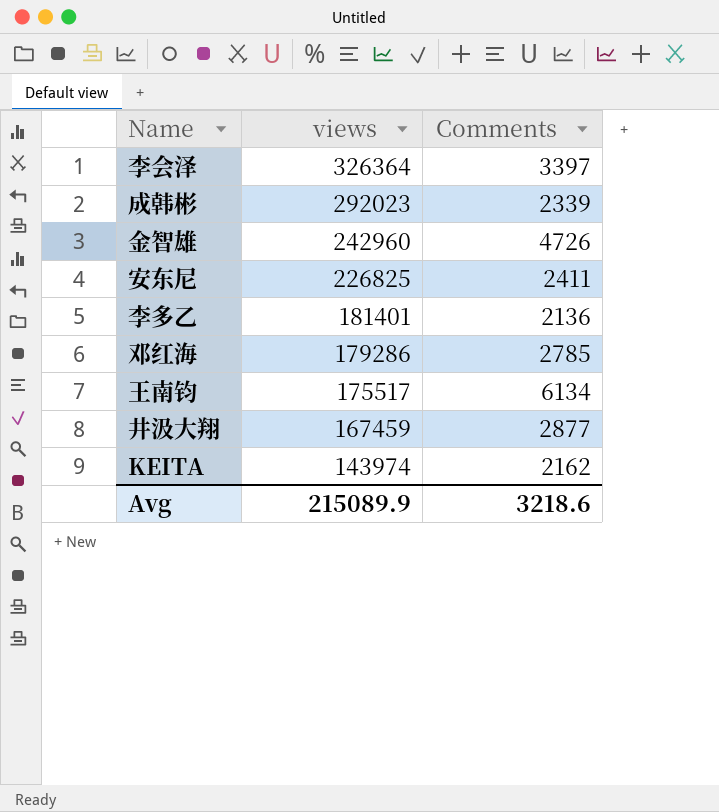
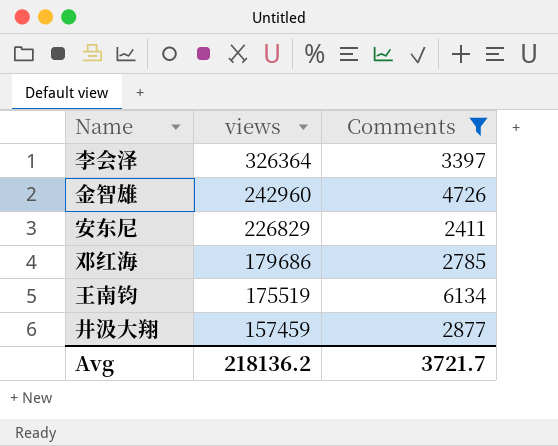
filter: none -> Comments >= 2411
安东尼 | views: 226825 -> 226829
邓红海 | views: 179286 -> 179686
王南钧 | views: 175517 -> 175519
井汲大翔 | views: 167459 -> 157459
Avg | views: 215089.9 -> 218136.2
Avg | Comments: 3218.6 -> 3721.7

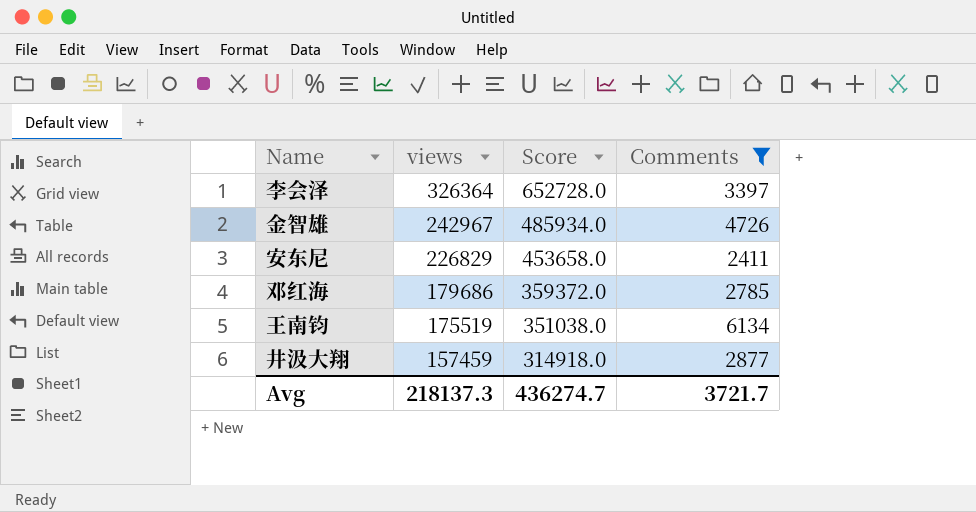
column Score | formula: none -> [views] * 2
金智雄 | views: 242960 -> 242967
Avg | views: 218136.2 -> 218137.3

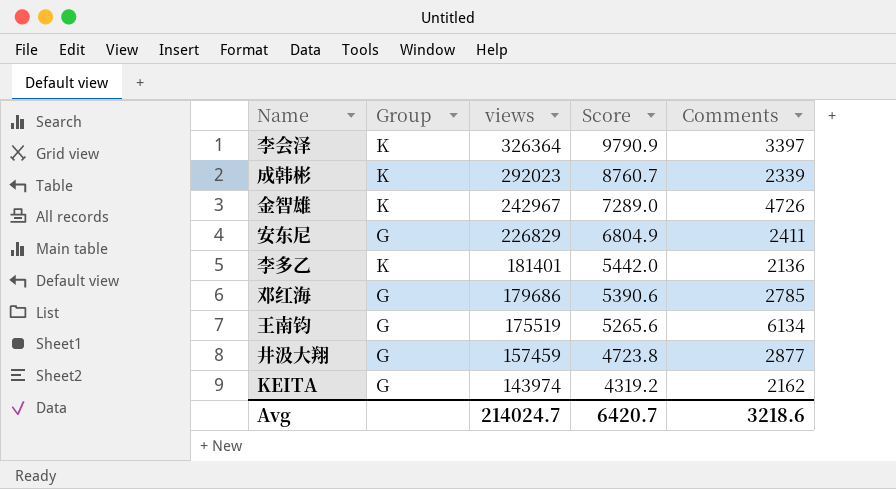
filter: Comments >= 2411 -> none
column Group | position: none -> 2
column Score | formula: [views] * 2 -> [views] * 0.03
Avg | views: 218137.3 -> 214024.7
Avg | Score: 436274.7 -> 6420.7
Avg | Comments: 3721.7 -> 3218.6

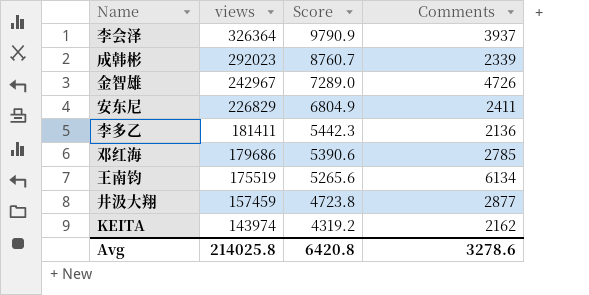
column Group | position: 2 -> none
李会泽 | Comments: 3397 -> 3937
李多乙 | views: 181401 -> 181411
李多乙 | Score: 5442.0 -> 5442.3
Avg | views: 214024.7 -> 214025.8
Avg | Score: 6420.7 -> 6420.8
Avg | Comments: 3218.6 -> 3278.6

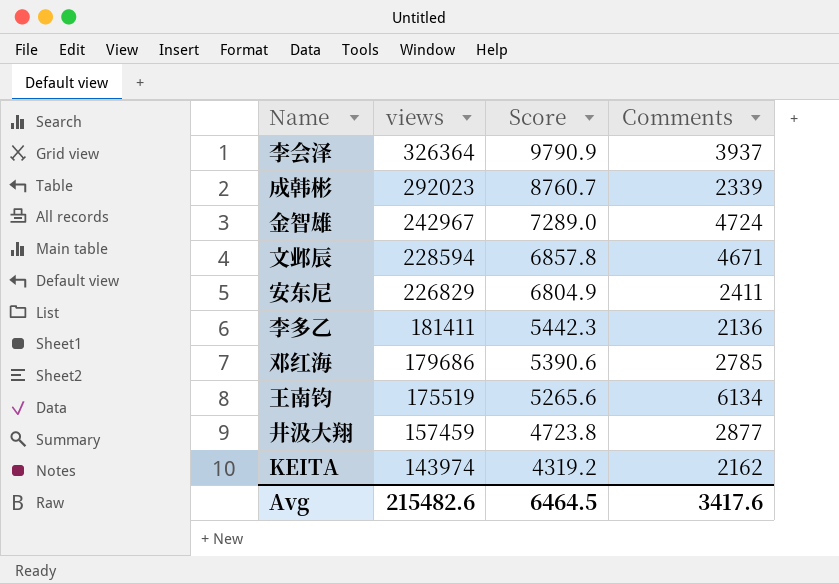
金智雄 | Comments: 4726 -> 4724
row 文邺辰: none -> 228594 | 6857.8 | 4671
Avg | views: 214025.8 -> 215482.6
Avg | Score: 6420.8 -> 6464.5
Avg | Comments: 3278.6 -> 3417.6

